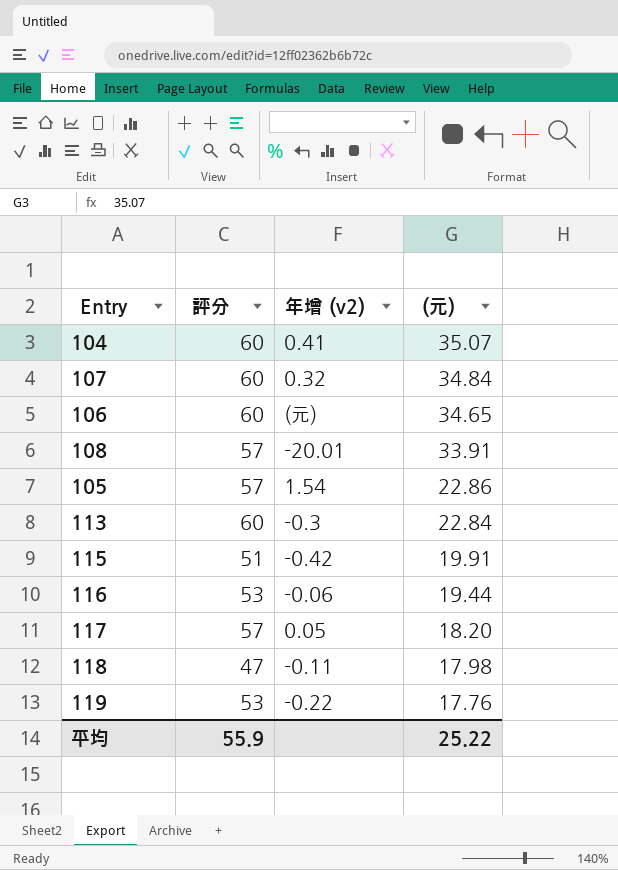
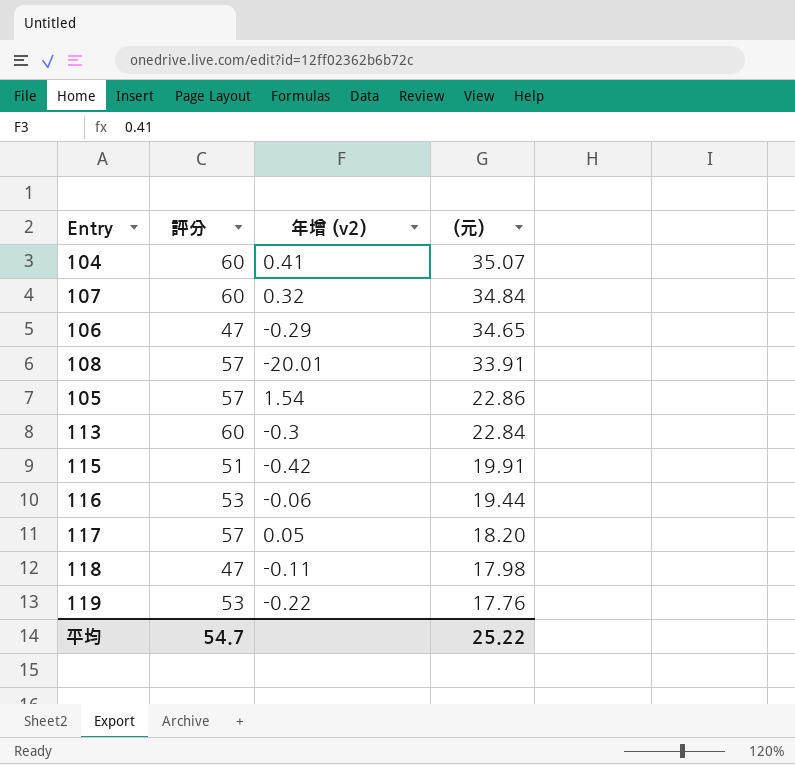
106 | 評分: 60 -> 47
106 | 年增 (v2): (元) -> -0.29
平均 | 評分: 55.9 -> 54.7

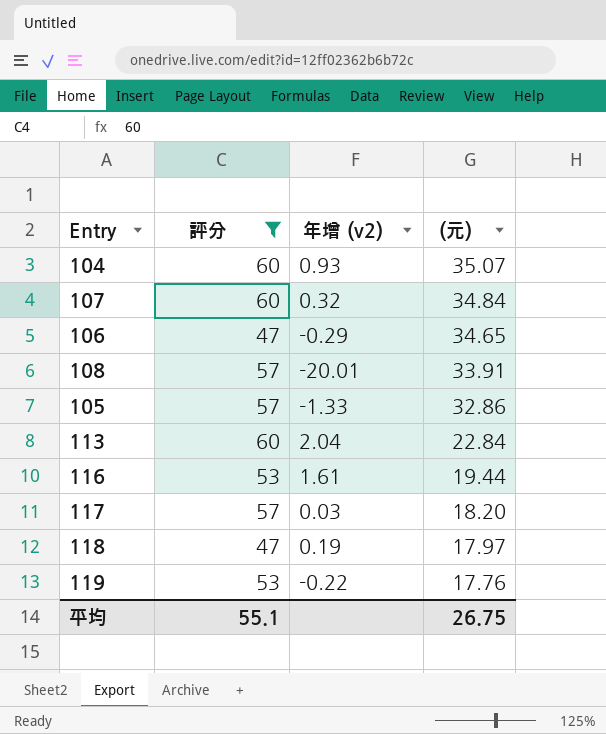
filter: none -> 評分 != 51
104 | 年增 (v2): 0.41 -> 0.93
105 | 年增 (v2): 1.54 -> -1.33
105 | (元): 22.86 -> 32.86
113 | 年增 (v2): -0.3 -> 2.04
116 | 年增 (v2): -0.06 -> 1.61
117 | 年增 (v2): 0.05 -> 0.03
118 | 年增 (v2): -0.11 -> 0.19
118 | (元): 17.98 -> 17.97
平均 | 評分: 54.7 -> 55.1
平均 | (元): 25.22 -> 26.75

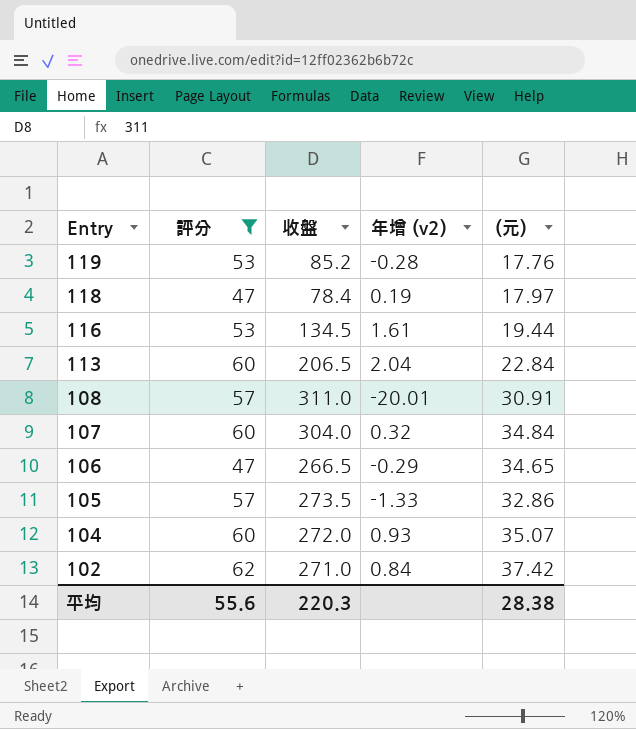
row order: (元) descending -> Entry descending
column 收盤 | position: none -> 3
row 117: 57 | 0.03 | 18.20 -> none
119 | 年增 (v2): -0.22 -> -0.28
108 | (元): 33.91 -> 30.91
row 102: none -> 62 | 271.0 | 0.84 | 37.42
平均 | 評分: 55.1 -> 55.6
平均 | (元): 26.75 -> 28.38

